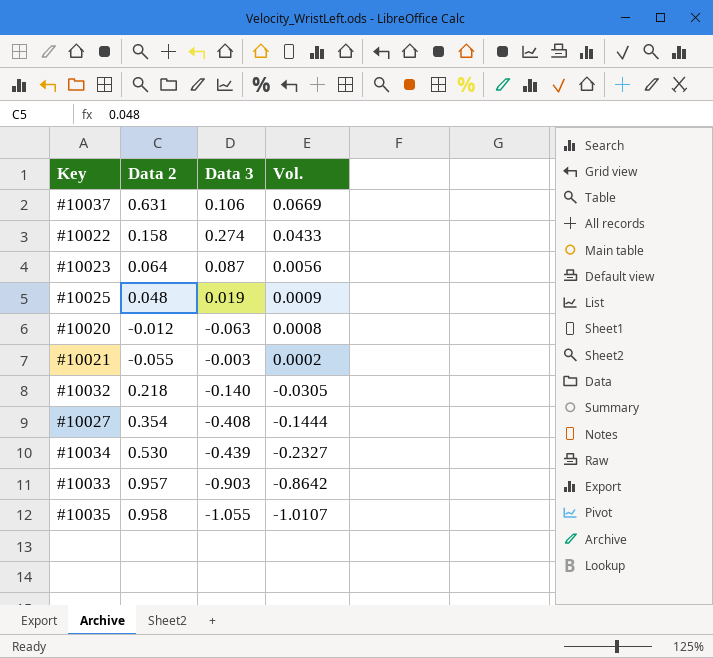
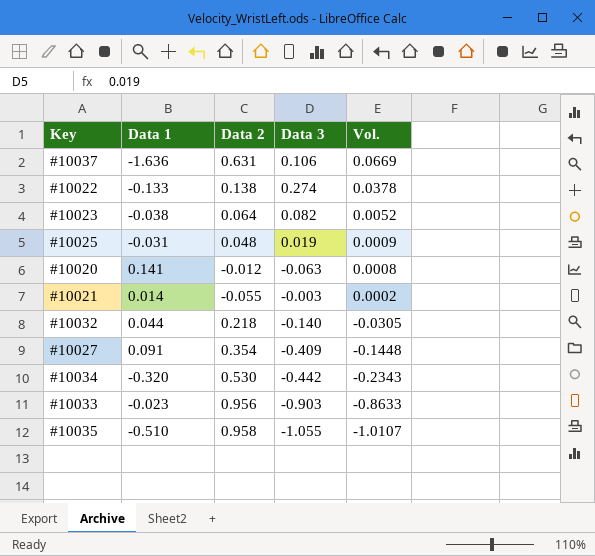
column Data 1 | position: none -> 2
#10022 | Data 2: 0.158 -> 0.138
#10022 | Vol.: 0.0433 -> 0.0378
#10023 | Data 3: 0.087 -> 0.082
#10023 | Vol.: 0.0056 -> 0.0052
#10027 | Data 3: -0.408 -> -0.409
#10027 | Vol.: -0.1444 -> -0.1448
#10034 | Data 3: -0.439 -> -0.442
#10034 | Vol.: -0.2327 -> -0.2343
#10033 | Data 2: 0.957 -> 0.956
#10033 | Vol.: -0.8642 -> -0.8633

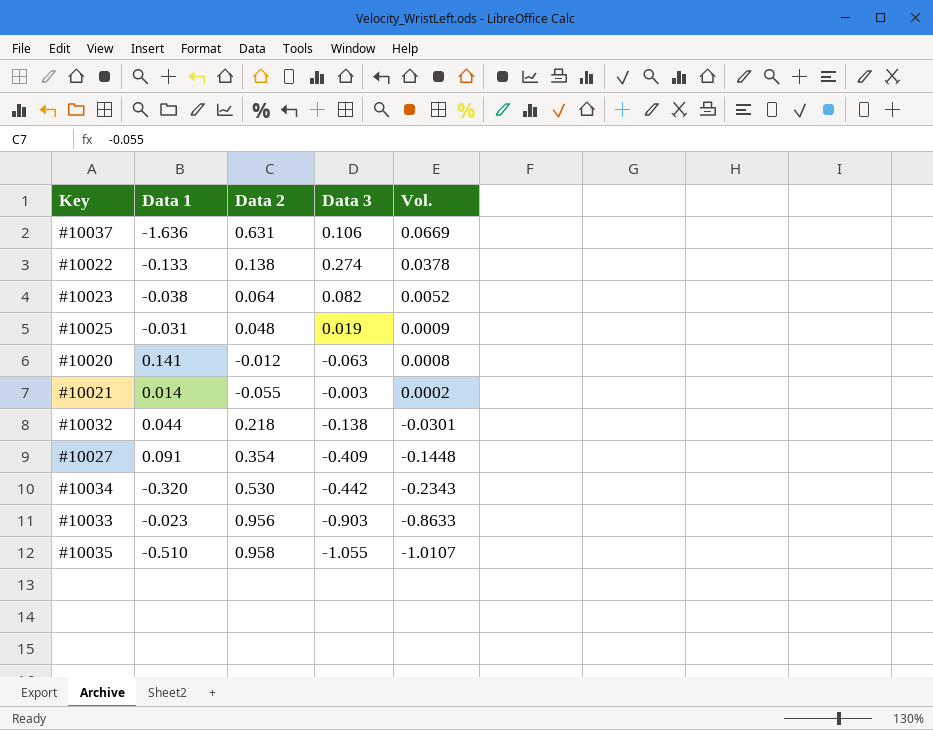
#10032 | Data 3: -0.140 -> -0.138
#10032 | Vol.: -0.0305 -> -0.0301

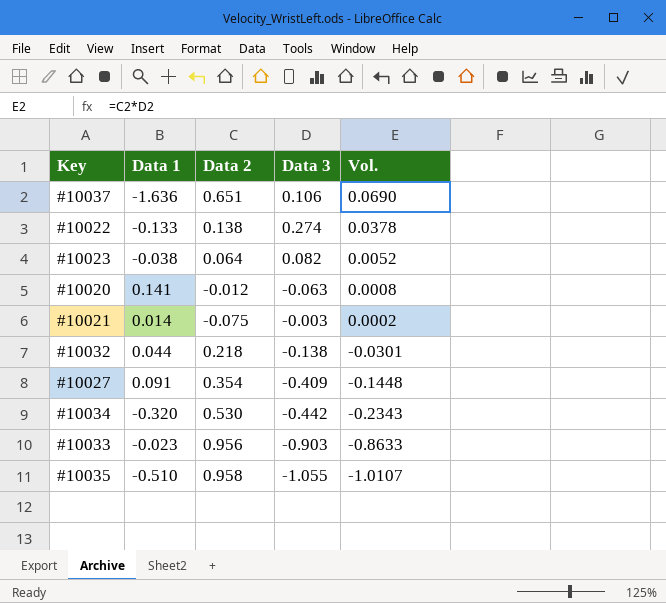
row #10025: -0.031 | 0.048 | 0.019 | 0.0009 -> none
#10037 | Data 2: 0.631 -> 0.651
#10037 | Vol.: 0.0669 -> 0.0690
#10021 | Data 2: -0.055 -> -0.075

